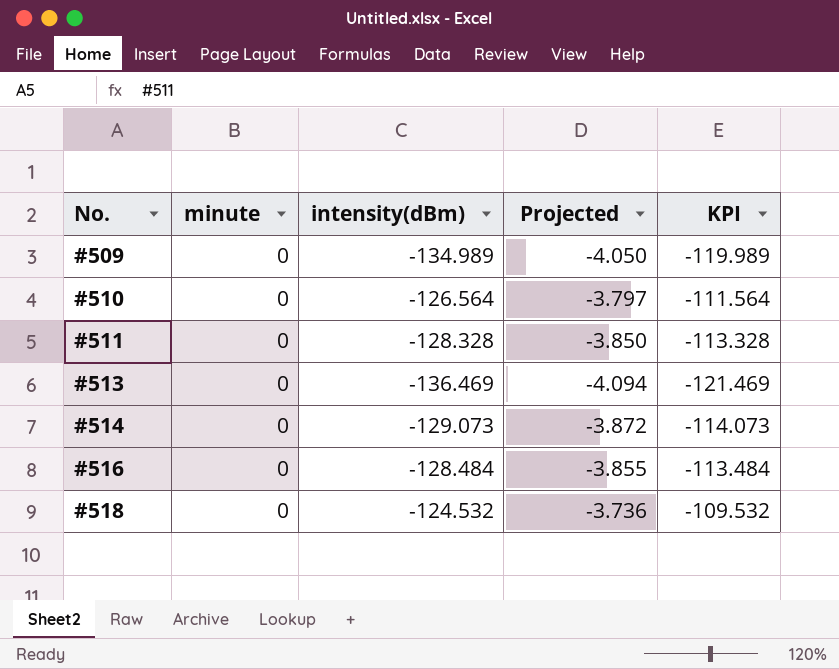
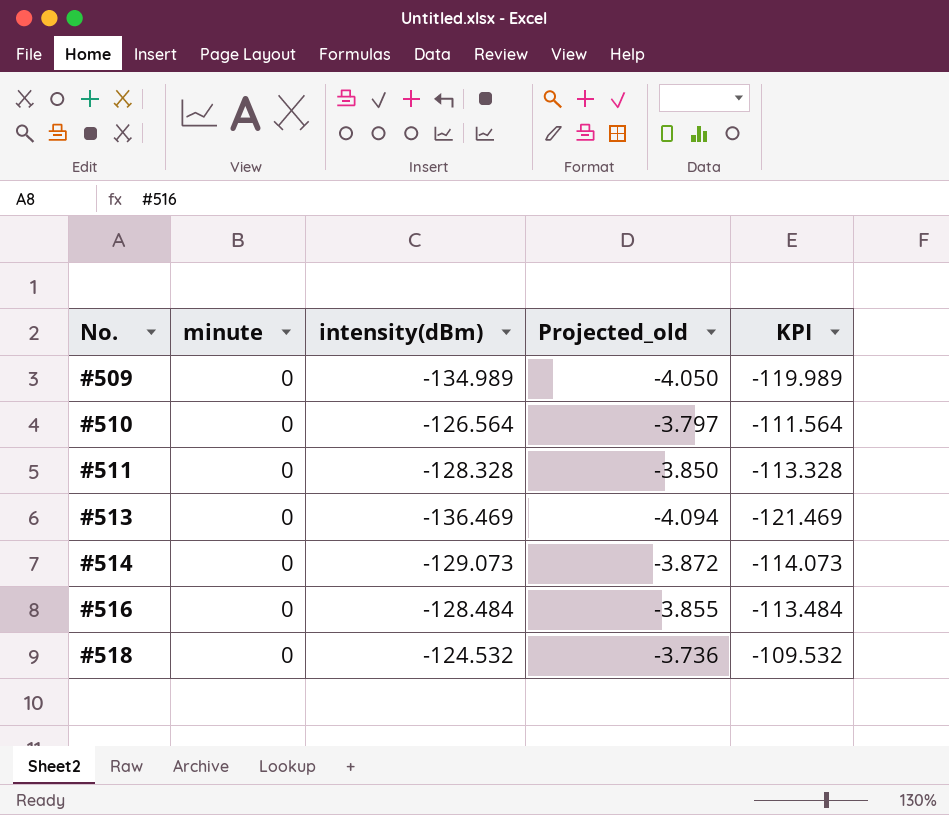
column name: Projected -> Projected_old

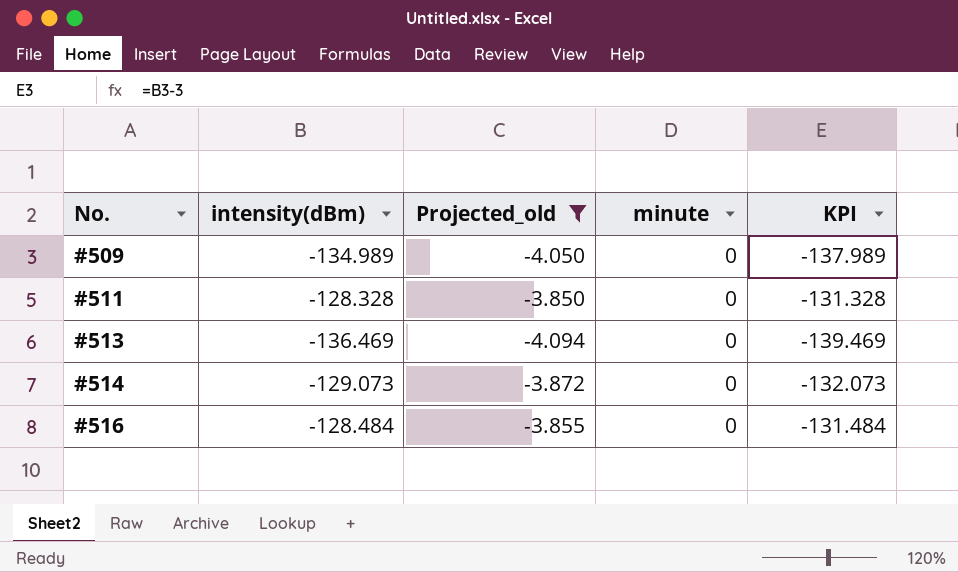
filter: none -> Projected_old <= -3.850
column minute | position: 2 -> 4
column KPI | formula: [intensity(dBm)] + 15 -> [intensity(dBm)] - 3

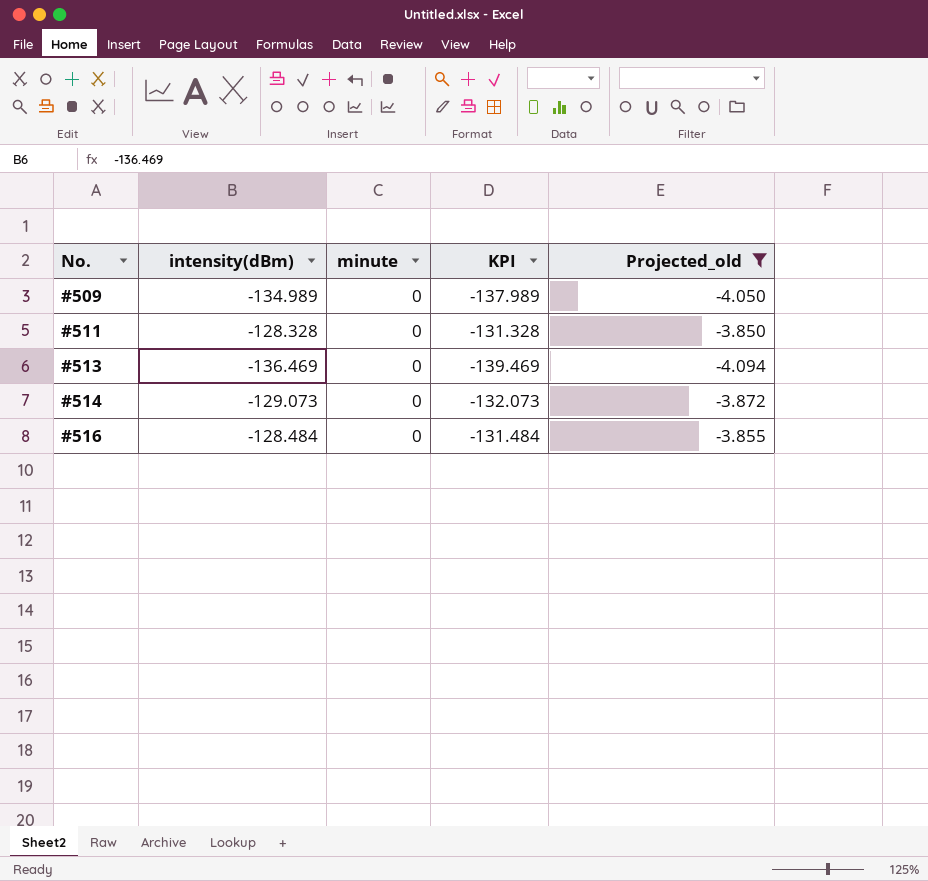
column Projected_old | position: 3 -> 5

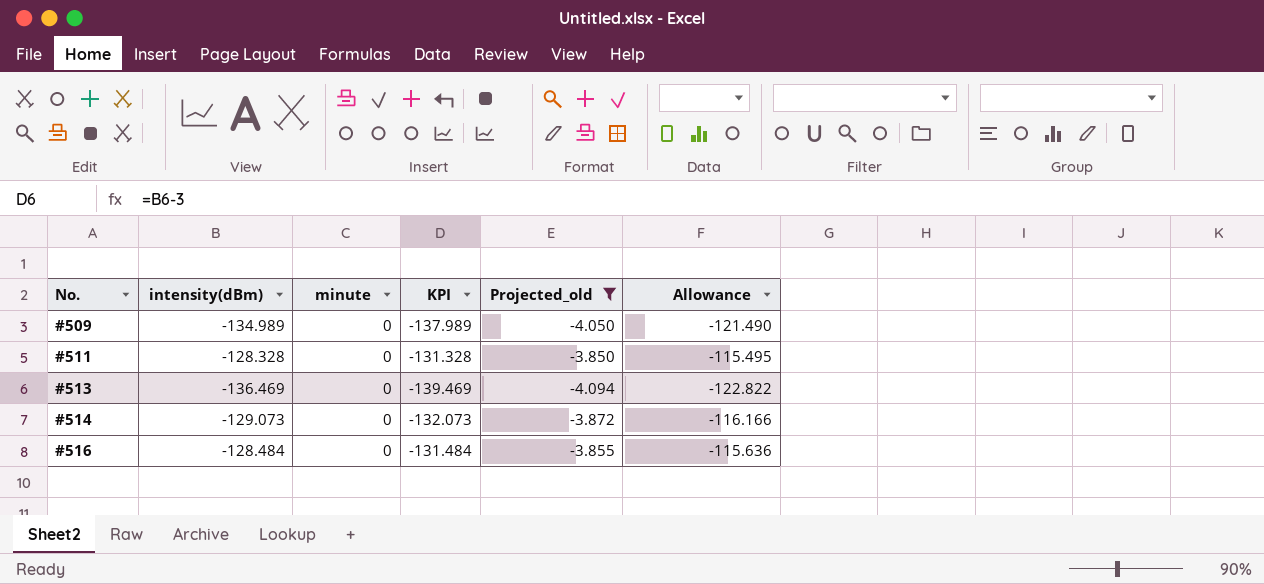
column Allowance | formula: none -> [intensity(dBm)] * 0.9

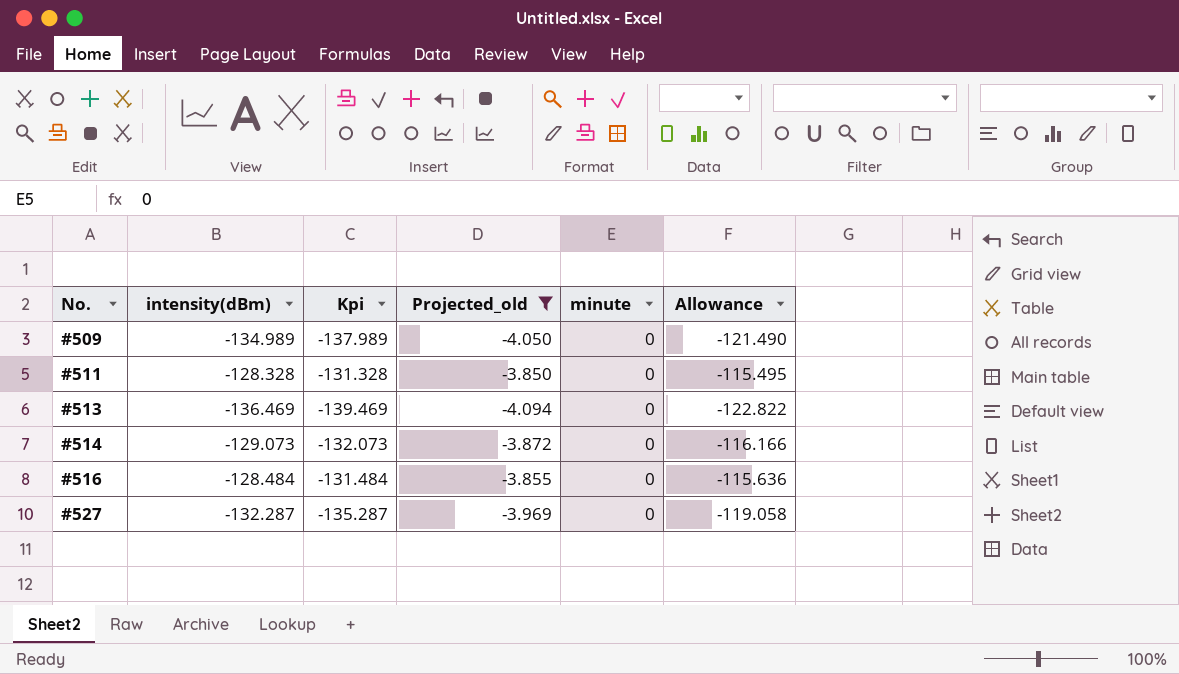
column name: KPI -> Kpi
column minute | position: 3 -> 5
row #527: none -> -132.287 | -135.287 | -3.969 | 0 | -119.058

